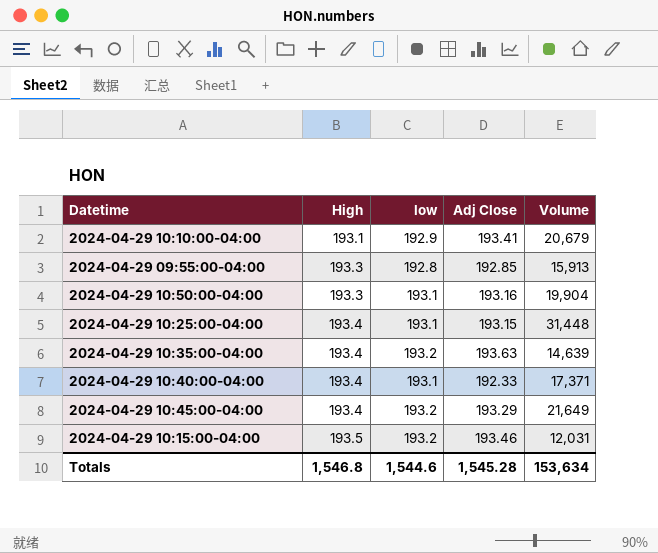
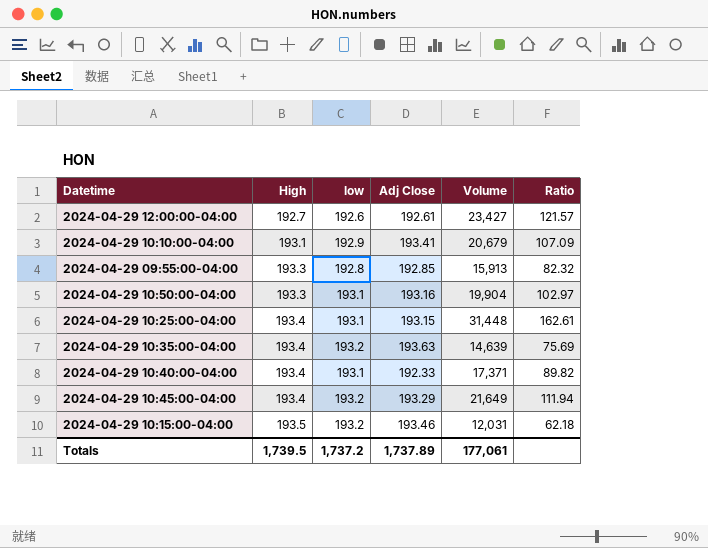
column Ratio | formula: none -> [Volume] / [High]
row 2024-04-29 12:00:00-04:00: none -> 192.7 | 192.6 | 192.61 | 23,427 | 121.57
Totals | High: 1,546.8 -> 1,739.5
Totals | low: 1,544.6 -> 1,737.2
Totals | Adj Close: 1,545.28 -> 1,737.89
Totals | Volume: 153,634 -> 177,061

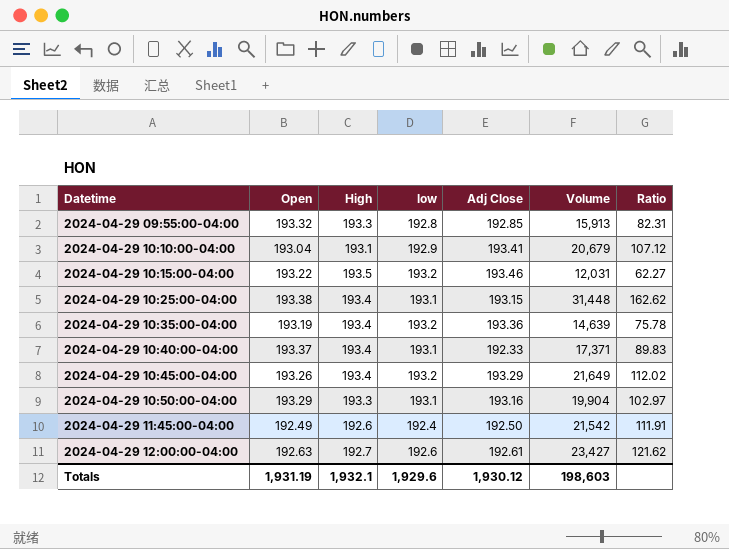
row order: High ascending -> Datetime ascending
column Open | position: none -> 2
column Ratio | formula: [Volume] / [High] -> [Volume] / [Open]
2024-04-29 10:35:00-04:00 | Adj Close: 193.63 -> 193.36
row 2024-04-29 11:45:00-04:00: none -> 192.49 | 192.6 | 192.4 | 192.50 | 21,542 | 111.91
Totals | High: 1,739.5 -> 1,932.1
Totals | low: 1,737.2 -> 1,929.6
Totals | Adj Close: 1,737.89 -> 1,930.12
Totals | Volume: 177,061 -> 198,603

